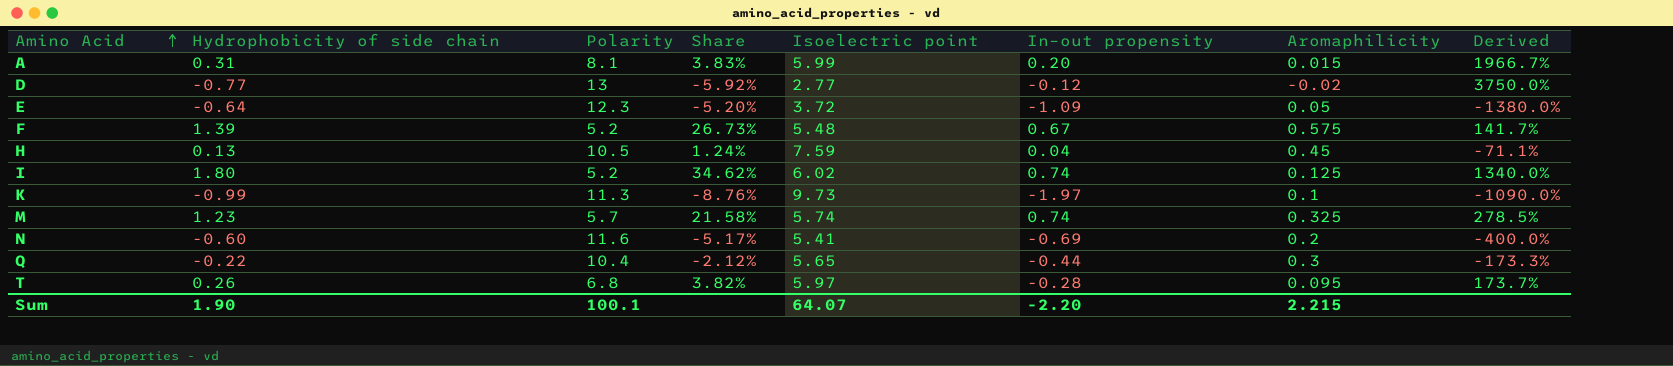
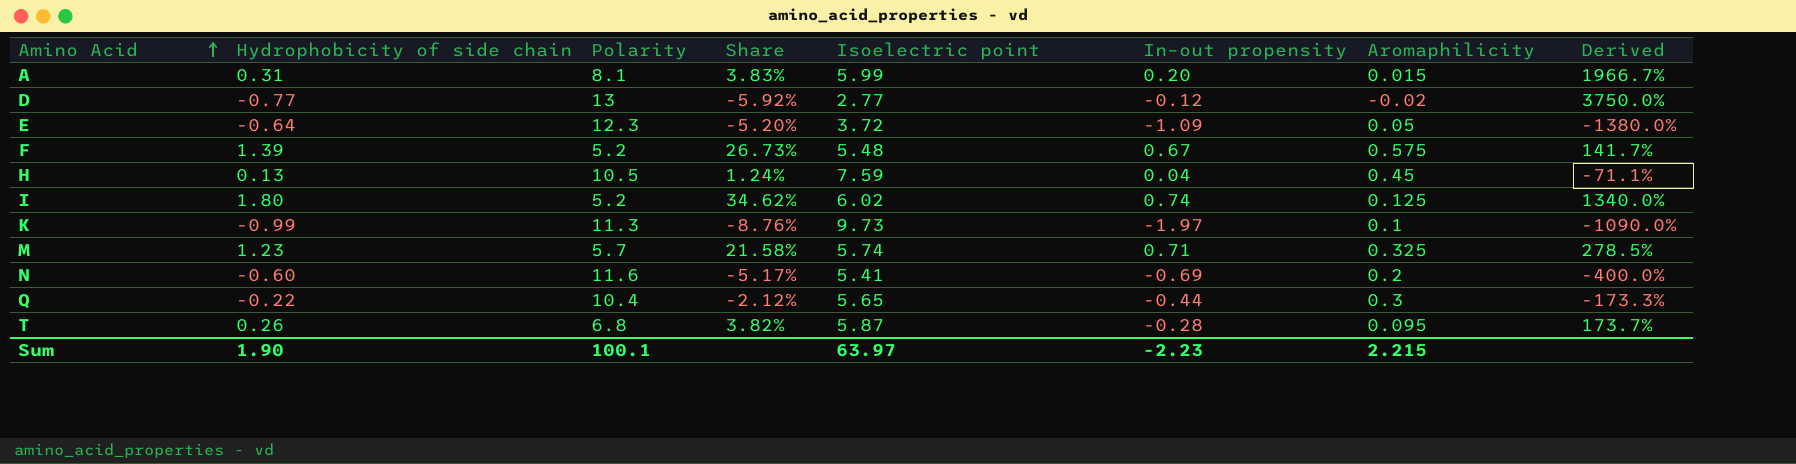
M | In–out propensity: 0.74 -> 0.71
T | Isoelectric point: 5.97 -> 5.87
Sum | Isoelectric point: 64.07 -> 63.97
Sum | In–out propensity: -2.20 -> -2.23

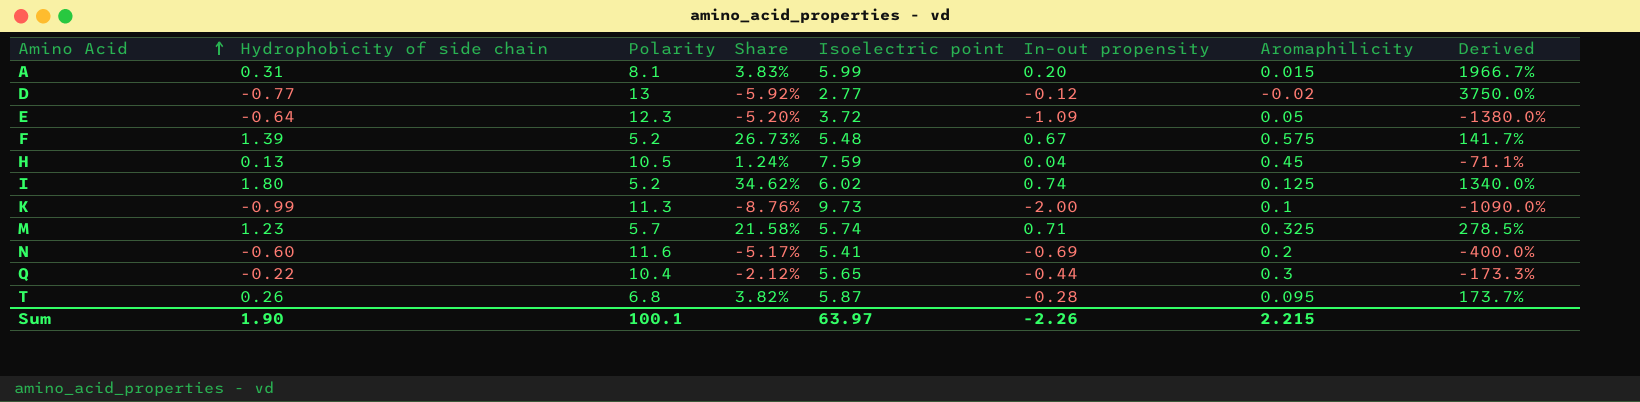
K | In–out propensity: -1.97 -> -2.00
Sum | In–out propensity: -2.23 -> -2.26

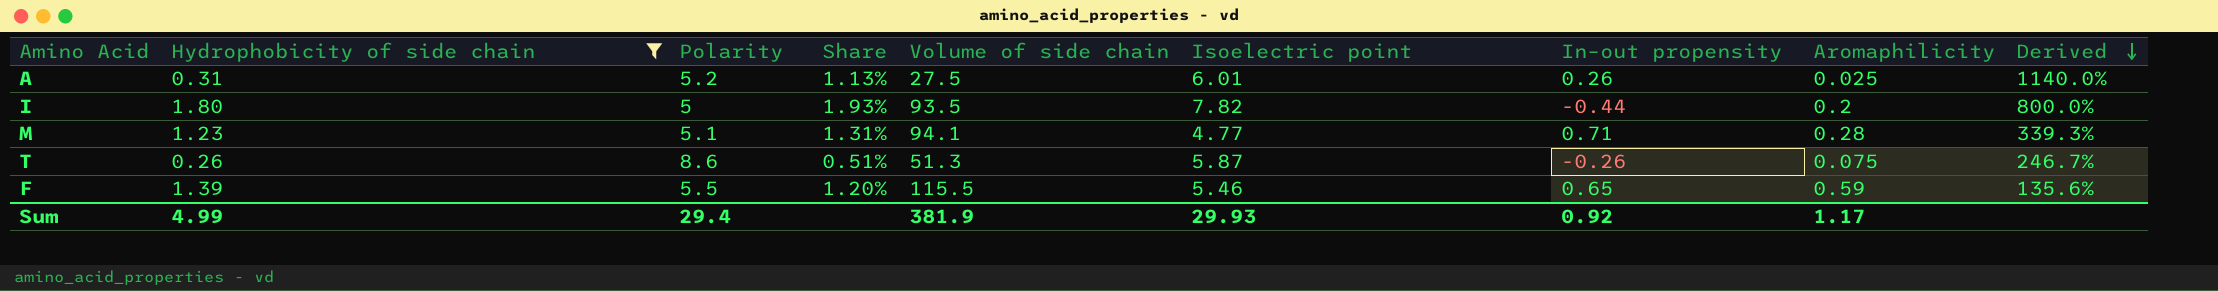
filter: none -> Hydrophobicity of side chain >= 0.26
row order: Amino Acid ascending -> Derived descending
column Share | formula: [Hydrophobicity of side chain] / [Polarity] -> [Hydrophobicity of side chain] / [Volume of side chain]
column Volume of side chain | position: none -> 5
A | Polarity: 8.1 -> 5.2
A | Isoelectric point: 5.99 -> 6.01
A | In–out propensity: 0.20 -> 0.26
A | Aromaphilicity: 0.015 -> 0.025
A | Derived: 1966.7% -> 1140.0%
I | Polarity: 5.2 -> 5
I | Isoelectric point: 6.02 -> 7.82
I | In–out propensity: 0.74 -> -0.44
I | Aromaphilicity: 0.125 -> 0.2
I | Derived: 1340.0% -> 800.0%
M | Polarity: 5.7 -> 5.1
M | Isoelectric point: 5.74 -> 4.77
M | Aromaphilicity: 0.325 -> 0.28
M | Derived: 278.5% -> 339.3%
T | Polarity: 6.8 -> 8.6
T | In–out propensity: -0.28 -> -0.26
T | Aromaphilicity: 0.095 -> 0.075
T | Derived: 173.7% -> 246.7%
F | Polarity: 5.2 -> 5.5
F | Isoelectric point: 5.48 -> 5.46
F | In–out propensity: 0.67 -> 0.65
F | Aromaphilicity: 0.575 -> 0.59
F | Derived: 141.7% -> 135.6%
Sum | Hydrophobicity of side chain: 1.90 -> 4.99
Sum | Polarity: 100.1 -> 29.4
Sum | Isoelectric point: 63.97 -> 29.93
Sum | In–out propensity: -2.26 -> 0.92
Sum | Aromaphilicity: 2.215 -> 1.17

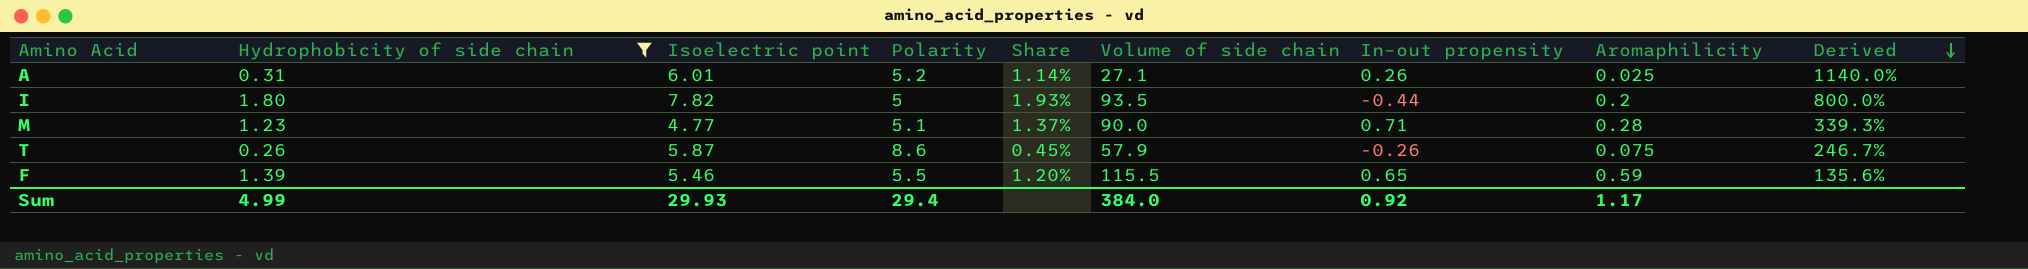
column Isoelectric point | position: 6 -> 3
A | Share: 1.13% -> 1.14%
A | Volume of side chain: 27.5 -> 27.1
M | Share: 1.31% -> 1.37%
M | Volume of side chain: 94.1 -> 90.0
T | Share: 0.51% -> 0.45%
T | Volume of side chain: 51.3 -> 57.9
Sum | Volume of side chain: 381.9 -> 384.0

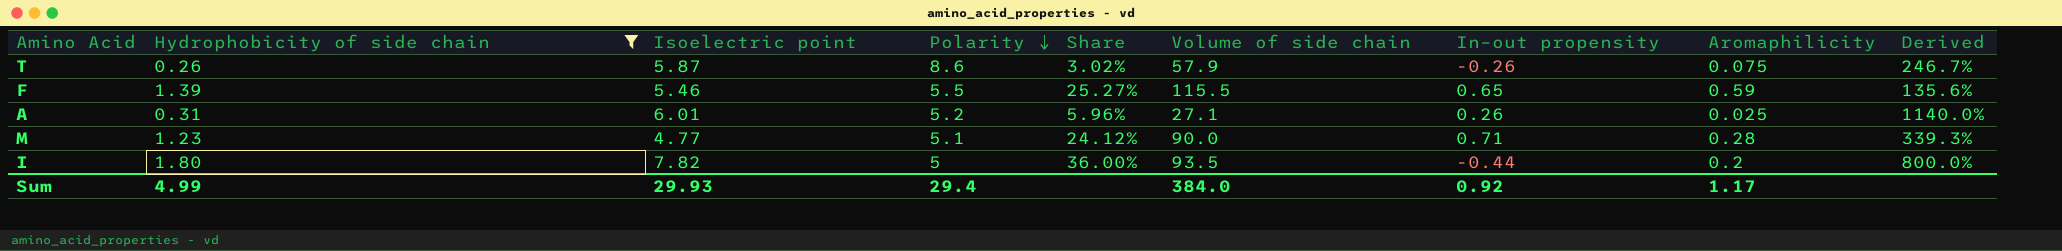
row order: Derived descending -> Polarity descending
column Share | formula: [Hydrophobicity of side chain] / [Volume of side chain] -> [Hydrophobicity of side chain] / [Polarity]

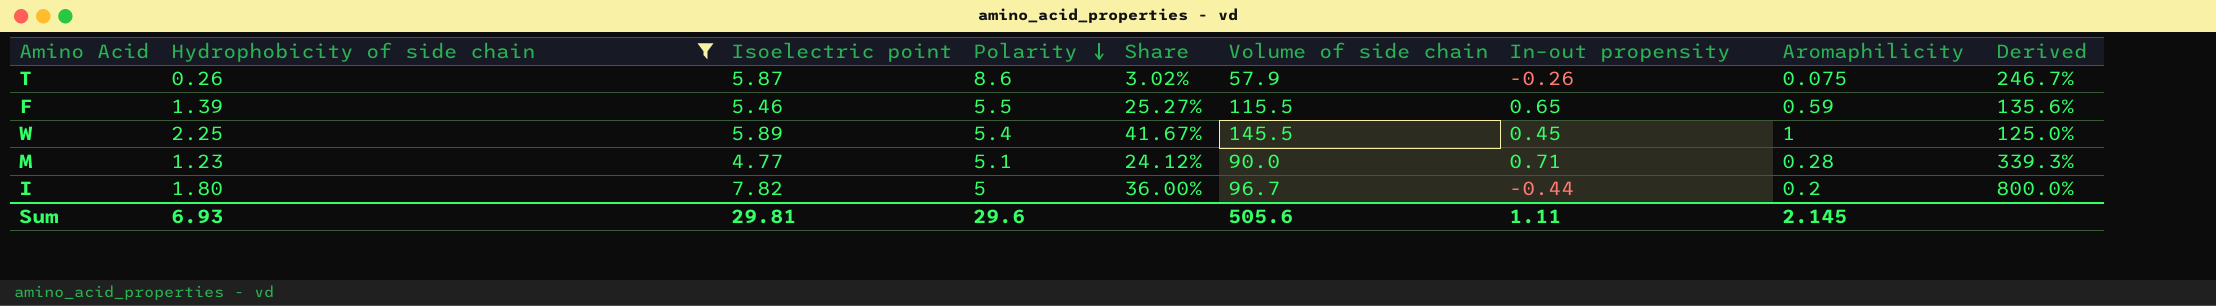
row A: 0.31 | 6.01 | 5.2 | 5.96% | 27.1 | 0.26 | 0.025 | 1140.0% -> none
row W: none -> 2.25 | 5.89 | 5.4 | 41.67% | 145.5 | 0.45 | 1 | 125.0%
I | Volume of side chain: 93.5 -> 96.7
Sum | Hydrophobicity of side chain: 4.99 -> 6.93
Sum | Isoelectric point: 29.93 -> 29.81
Sum | Polarity: 29.4 -> 29.6
Sum | Volume of side chain: 384.0 -> 505.6
Sum | In–out propensity: 0.92 -> 1.11
Sum | Aromaphilicity: 1.17 -> 2.145

